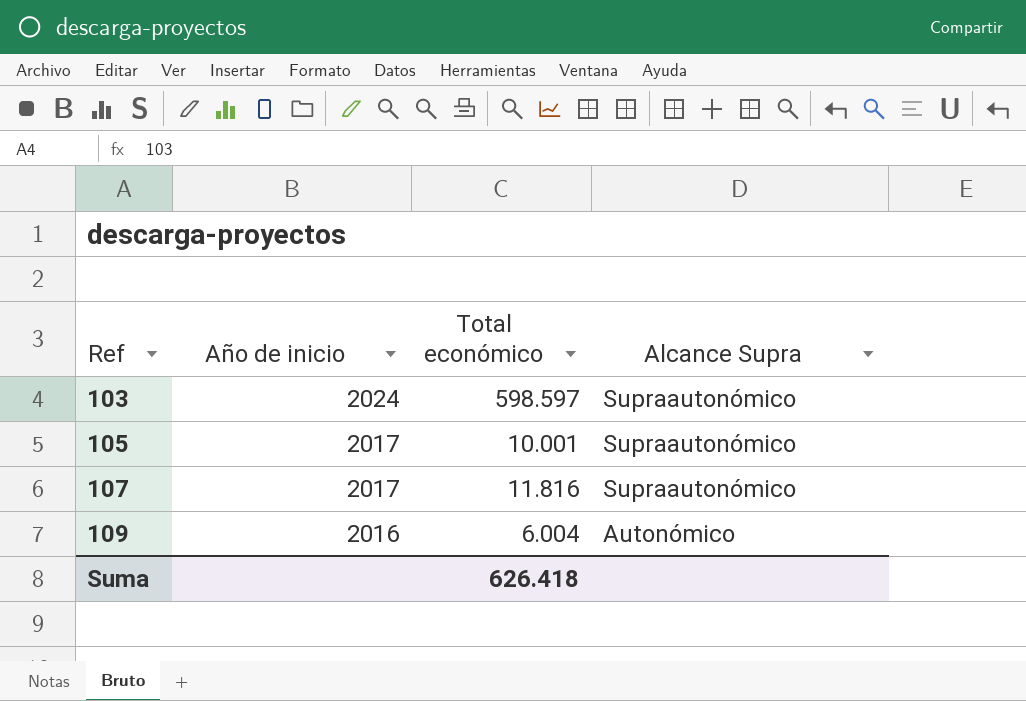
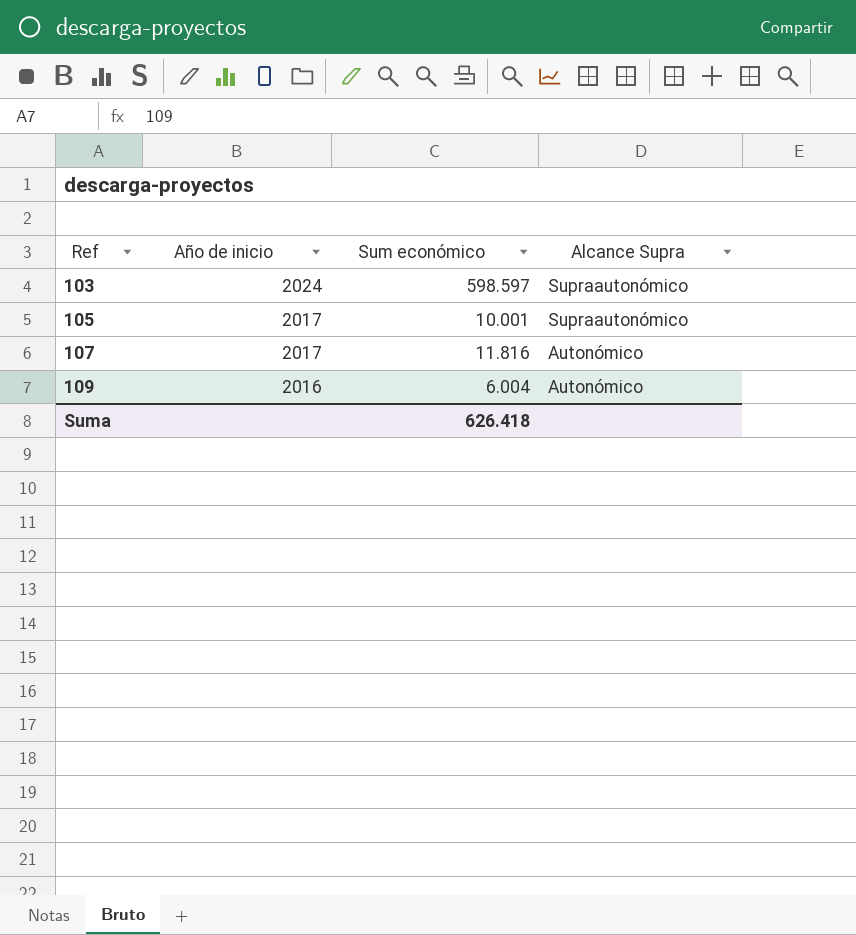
column name: Total económico -> Sum económico
107 | Alcance Supra: Supraautonómico -> Autonómico

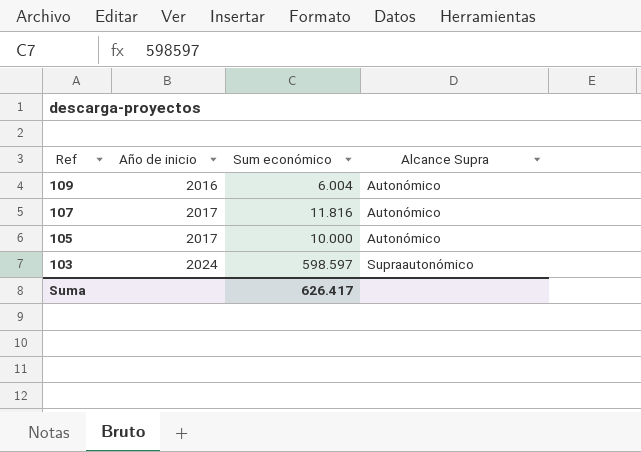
row order: Ref ascending -> Ref descending
105 | Sum económico: 10.001 -> 10.000
105 | Alcance Supra: Supraautonómico -> Autonómico
Suma | Sum económico: 626.418 -> 626.417

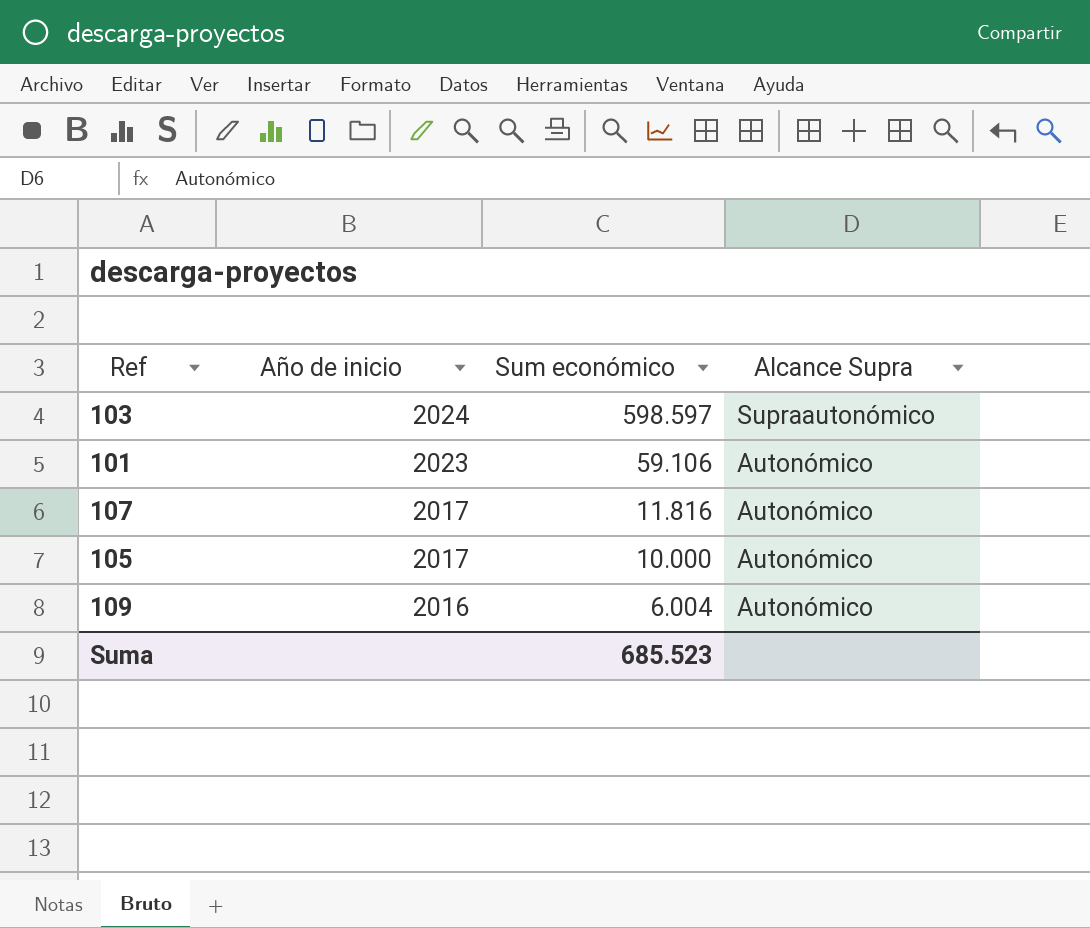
row order: Ref descending -> Año de inicio descending
row 101: none -> 2023 | 59.106 | Autonómico
Suma | Sum económico: 626.417 -> 685.523

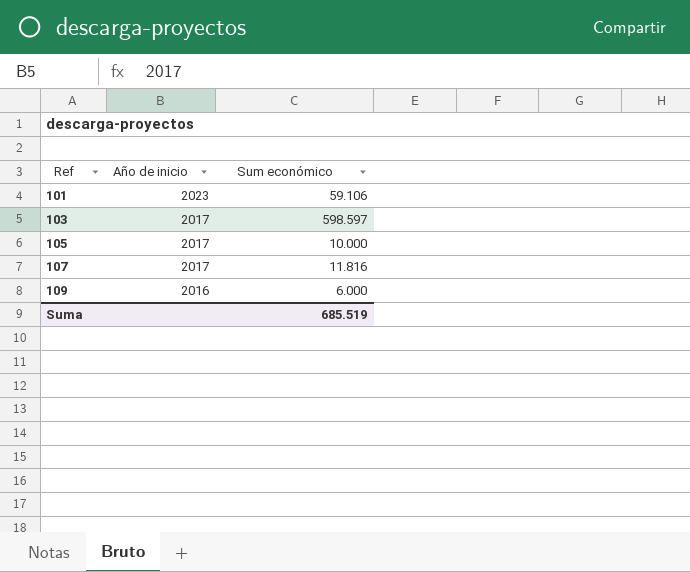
row order: Año de inicio descending -> Ref ascending
column Alcance Supra | position: 4 -> none
103 | Año de inicio: 2024 -> 2017
109 | Sum económico: 6.004 -> 6.000
Suma | Sum económico: 685.523 -> 685.519

